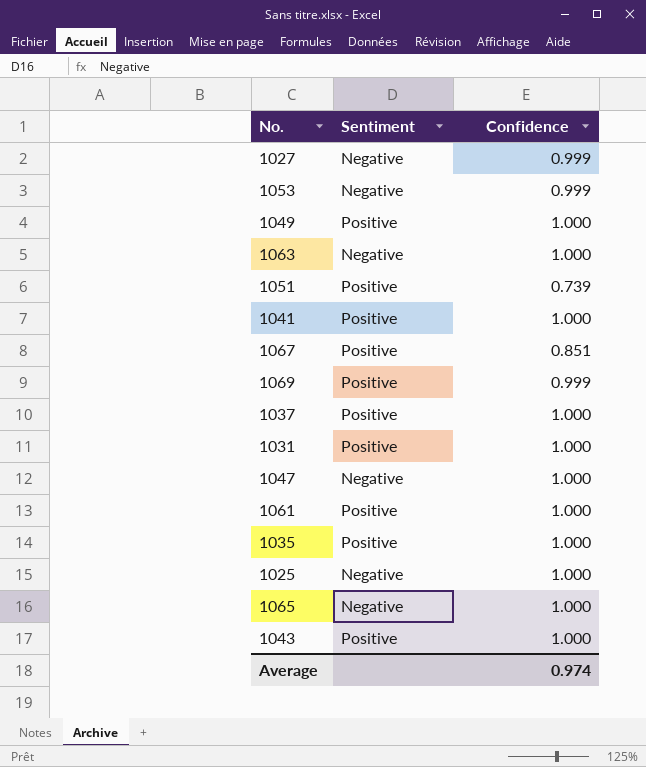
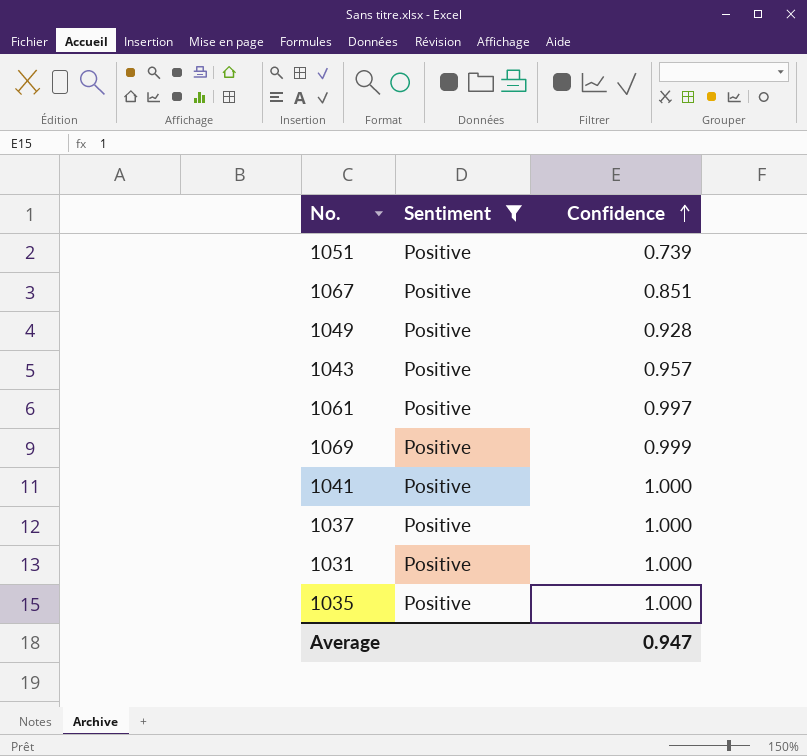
filter: none -> Sentiment = Positive
row order: none -> Confidence ascending
1049 | Confidence: 1.000 -> 0.928
1043 | Confidence: 1.000 -> 0.957
1061 | Confidence: 1.000 -> 0.997
Average | Confidence: 0.974 -> 0.947

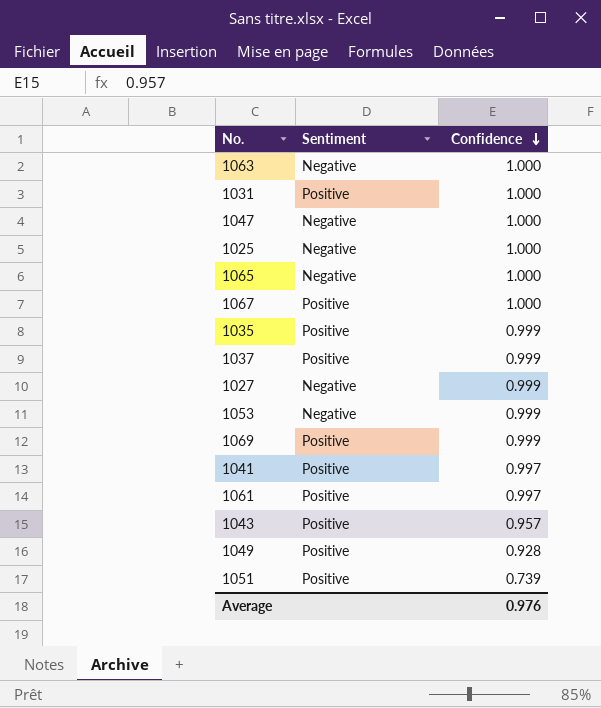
filter: Sentiment = Positive -> none
row order: Confidence ascending -> Confidence descending
1067 | Confidence: 0.851 -> 1.000
1035 | Confidence: 1.000 -> 0.999
1037 | Confidence: 1.000 -> 0.999
1041 | Confidence: 1.000 -> 0.997
Average | Confidence: 0.947 -> 0.976

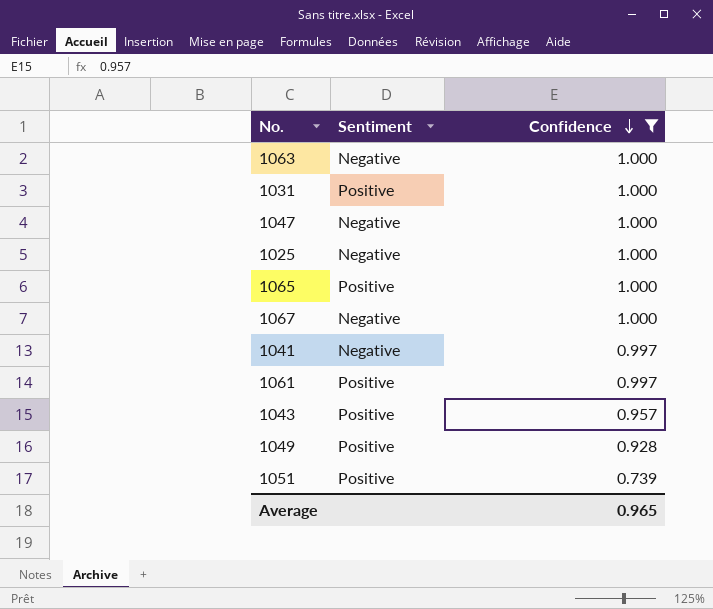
filter: none -> Confidence != 0.999
1065 | Sentiment: Negative -> Positive
1067 | Sentiment: Positive -> Negative
1041 | Sentiment: Positive -> Negative
Average | Confidence: 0.976 -> 0.965

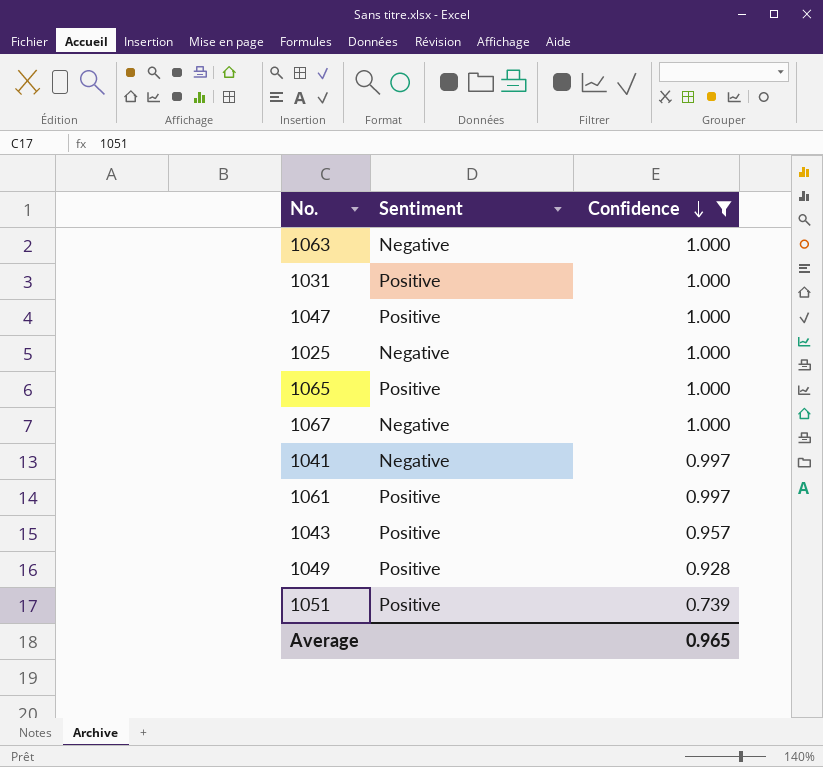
1047 | Sentiment: Negative -> Positive

